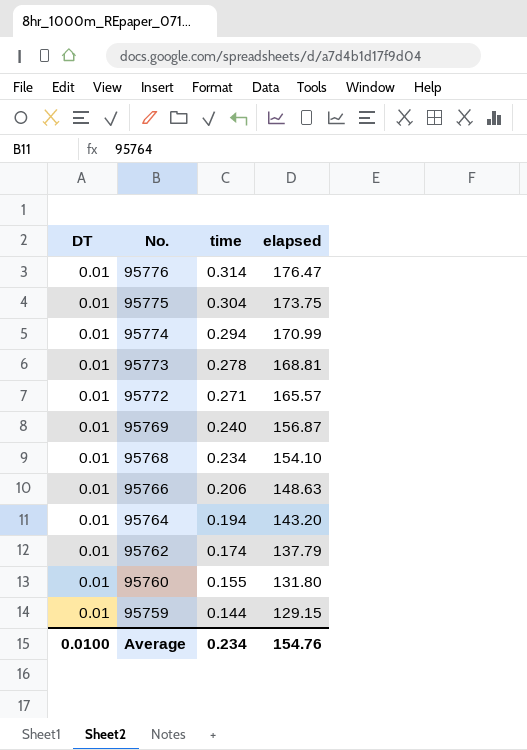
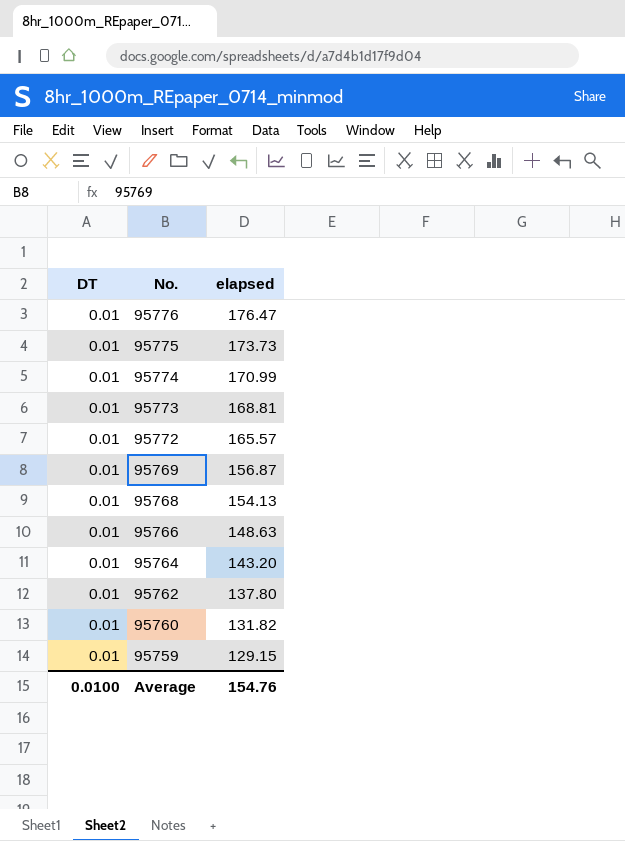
column time | position: 3 -> none
95775 | elapsed: 173.75 -> 173.73
95768 | elapsed: 154.10 -> 154.13
95762 | elapsed: 137.79 -> 137.80
95760 | elapsed: 131.80 -> 131.82

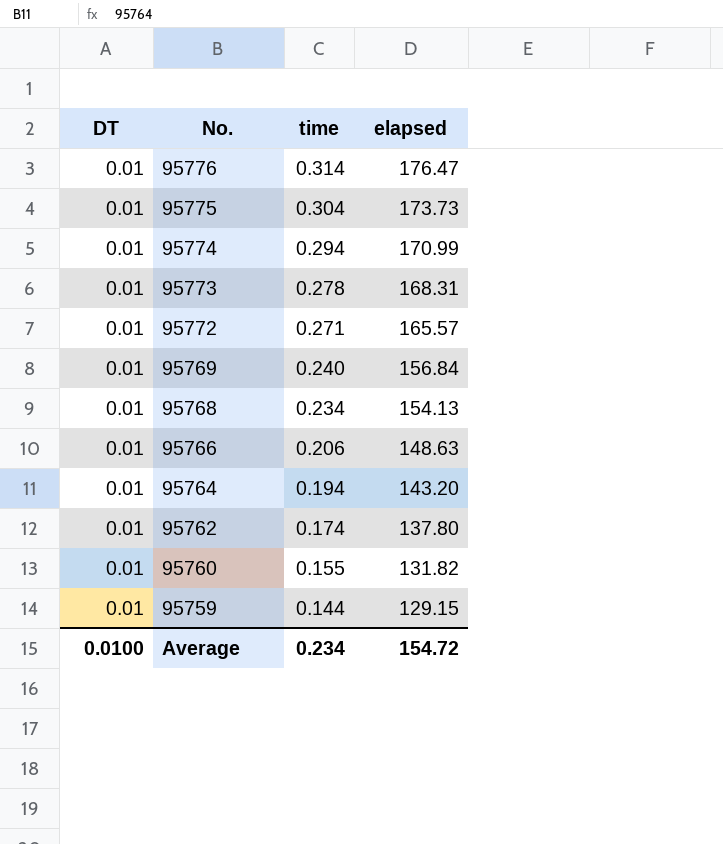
column time | position: none -> 3
95773 | elapsed: 168.81 -> 168.31
95769 | elapsed: 156.87 -> 156.84
Average | elapsed: 154.76 -> 154.72

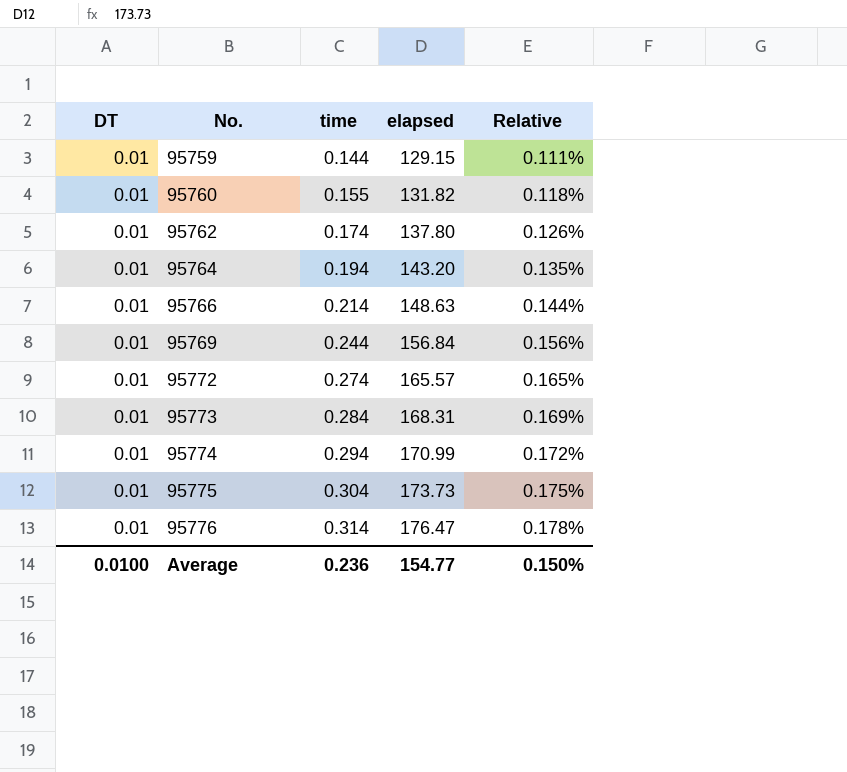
row order: No. descending -> No. ascending
column Relative | formula: none -> [time] / [elapsed]
row 95768: 0.01 | 0.234 | 154.13 -> none
95766 | time: 0.206 -> 0.214
95769 | time: 0.240 -> 0.244
95772 | time: 0.271 -> 0.274
95773 | time: 0.278 -> 0.284
Average | time: 0.234 -> 0.236
Average | elapsed: 154.72 -> 154.77

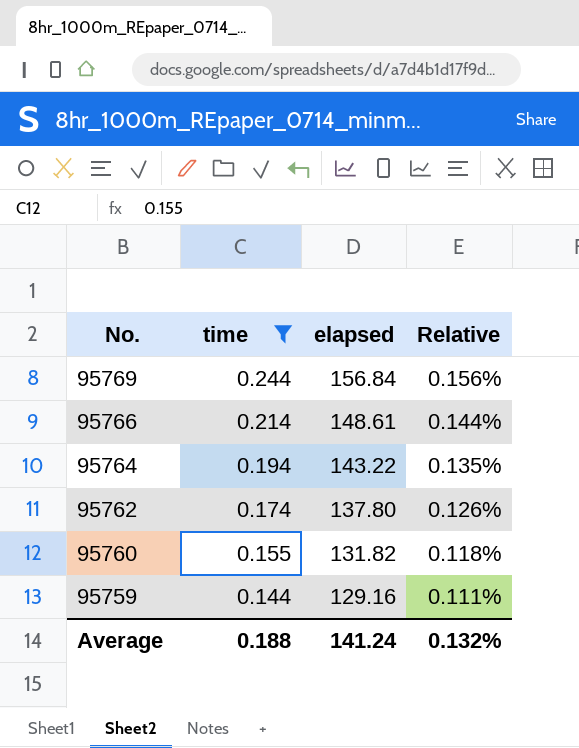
filter: none -> time <= 0.244
row order: No. ascending -> No. descending
column DT | position: 1 -> none
95766 | elapsed: 148.63 -> 148.61
95764 | elapsed: 143.20 -> 143.22
95759 | elapsed: 129.15 -> 129.16
Average | time: 0.236 -> 0.188
Average | elapsed: 154.77 -> 141.24
Average | Relative: 0.150% -> 0.132%

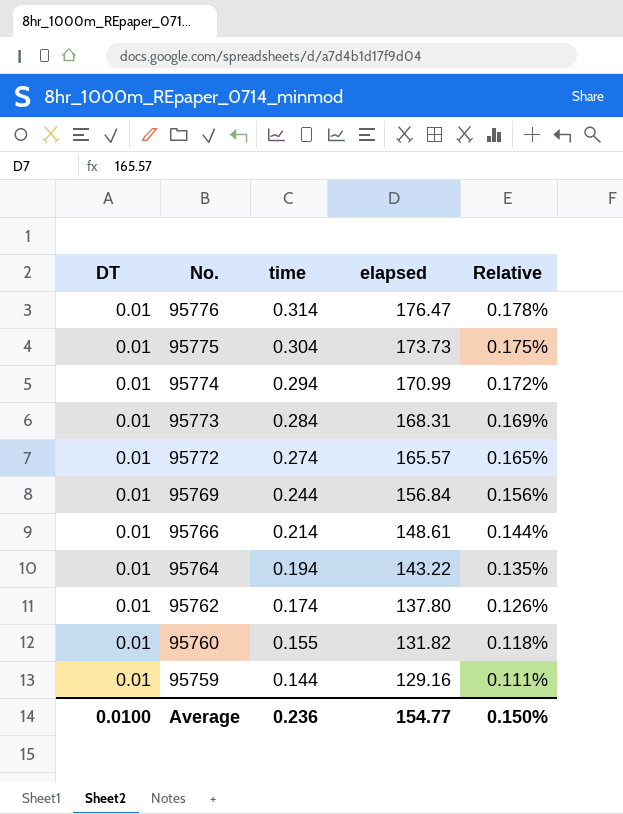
filter: time <= 0.244 -> none
column DT | position: none -> 1
Average | time: 0.188 -> 0.236
Average | elapsed: 141.24 -> 154.77
Average | Relative: 0.132% -> 0.150%

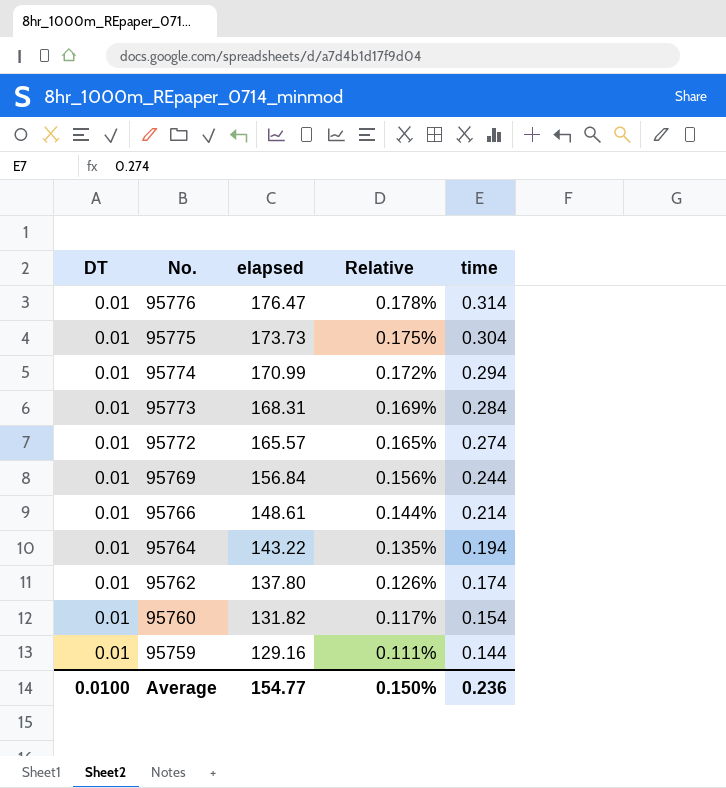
column time | position: 3 -> 5
95760 | Relative: 0.118% -> 0.117%
95760 | time: 0.155 -> 0.154

